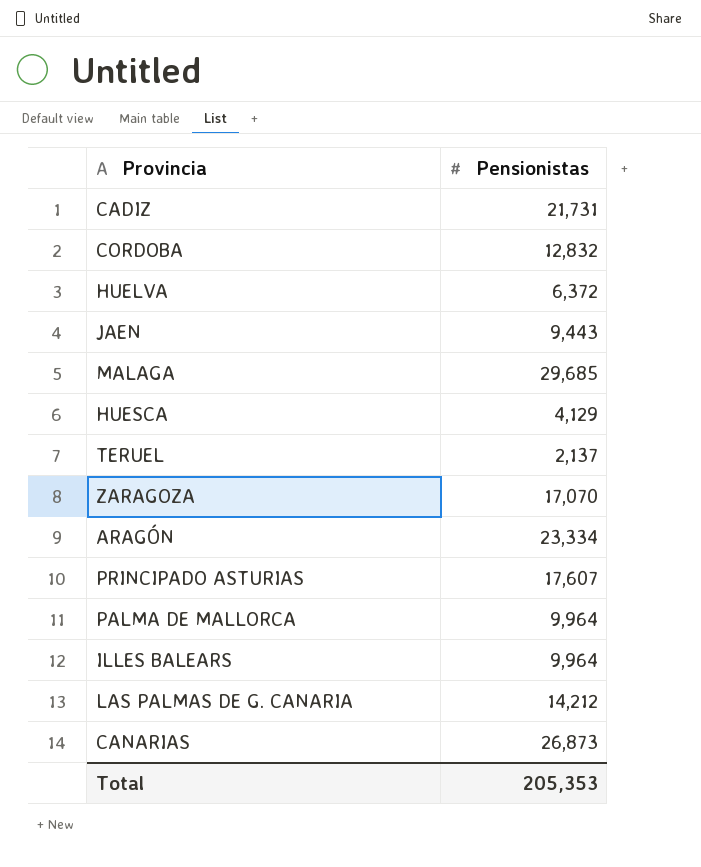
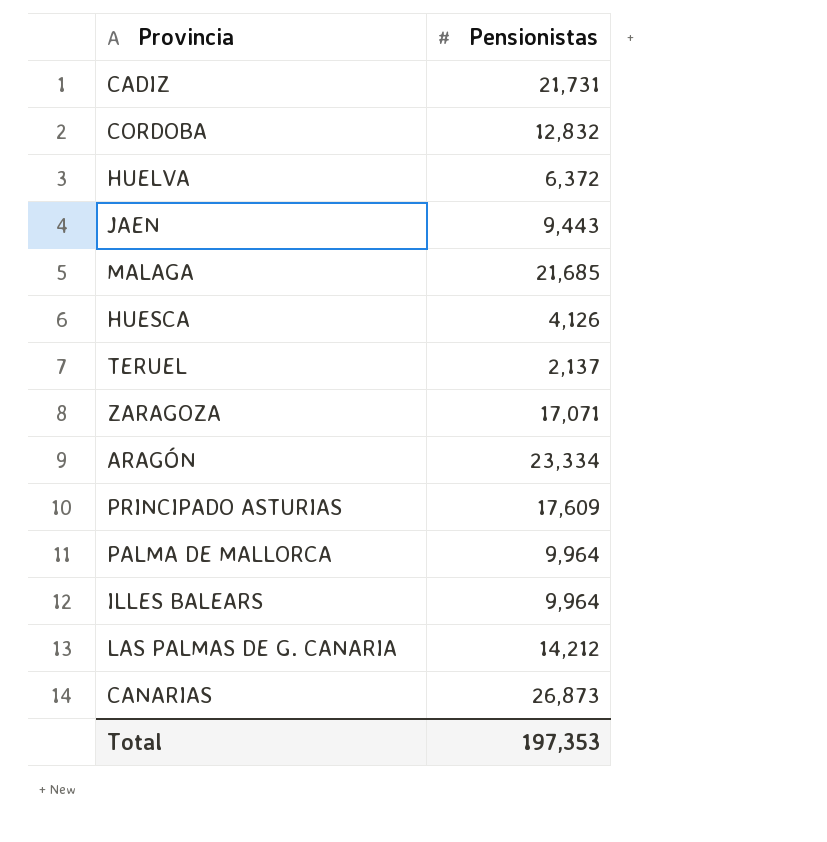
MALAGA | Pensionistas: 29,685 -> 21,685
HUESCA | Pensionistas: 4,129 -> 4,126
ZARAGOZA | Pensionistas: 17,070 -> 17,071
PRINCIPADO ASTURIAS | Pensionistas: 17,607 -> 17,609
Total | Pensionistas: 205,353 -> 197,353

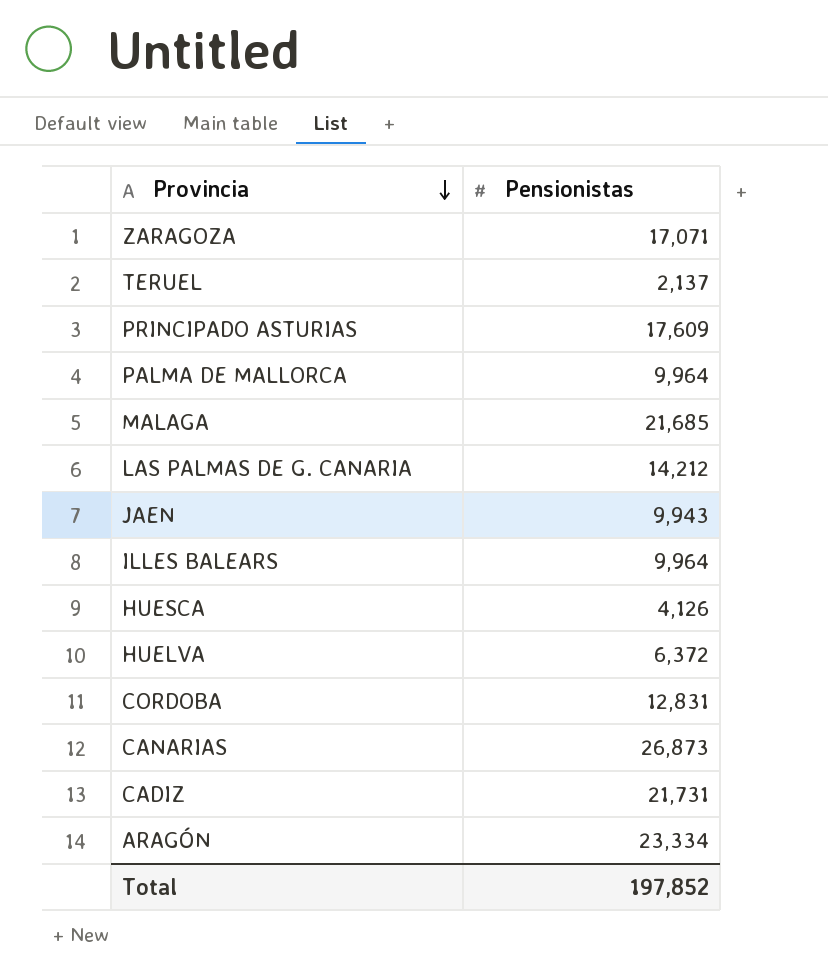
row order: none -> Provincia descending
JAEN | Pensionistas: 9,443 -> 9,943
CORDOBA | Pensionistas: 12,832 -> 12,831
Total | Pensionistas: 197,353 -> 197,852

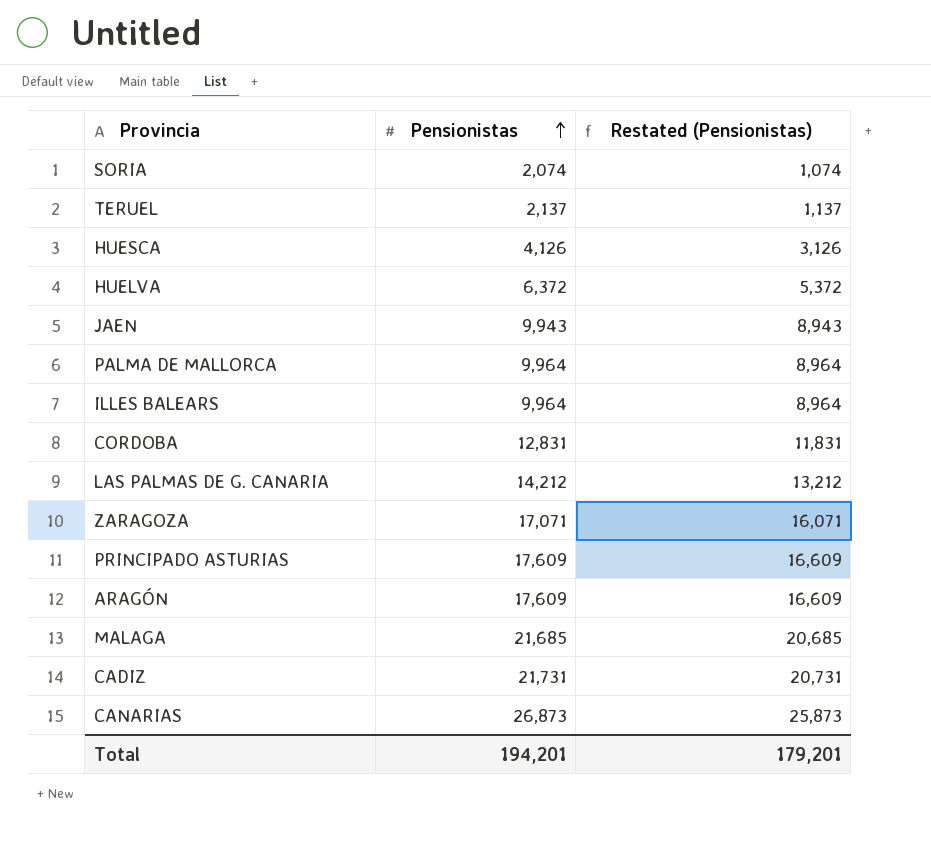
row order: Provincia descending -> Pensionistas ascending
column Restated (Pensionistas) | formula: none -> [Pensionistas] - 1000
row SORIA: none -> 2,074 | 1,074
ARAGÓN | Pensionistas: 23,334 -> 17,609
Total | Pensionistas: 197,852 -> 194,201

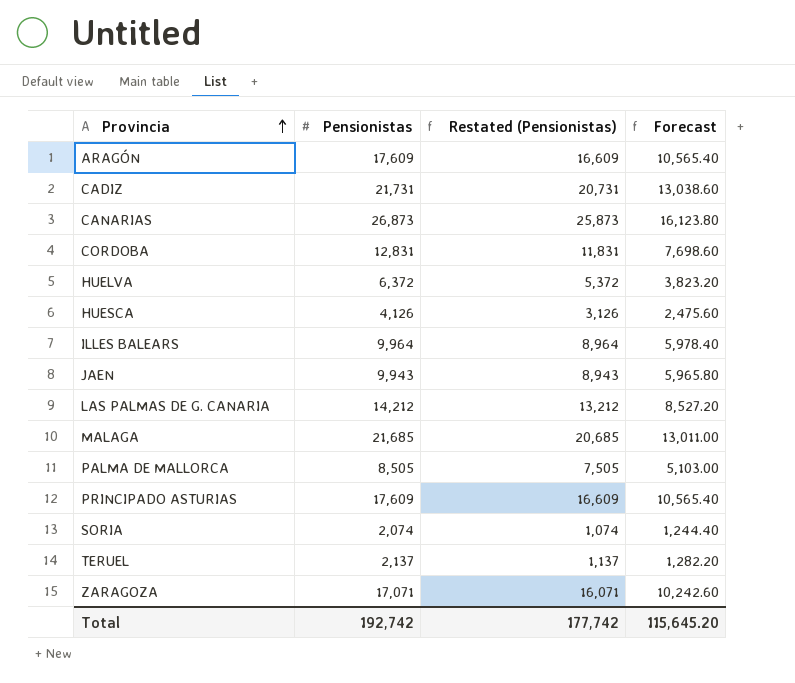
row order: Pensionistas ascending -> Provincia ascending
column Forecast | formula: none -> [Pensionistas] * 0.6
PALMA DE MALLORCA | Pensionistas: 9,964 -> 8,505
PALMA DE MALLORCA | Restated (Pensionistas): 8,964 -> 7,505
Total | Pensionistas: 194,201 -> 192,742
Total | Restated (Pensionistas): 179,201 -> 177,742

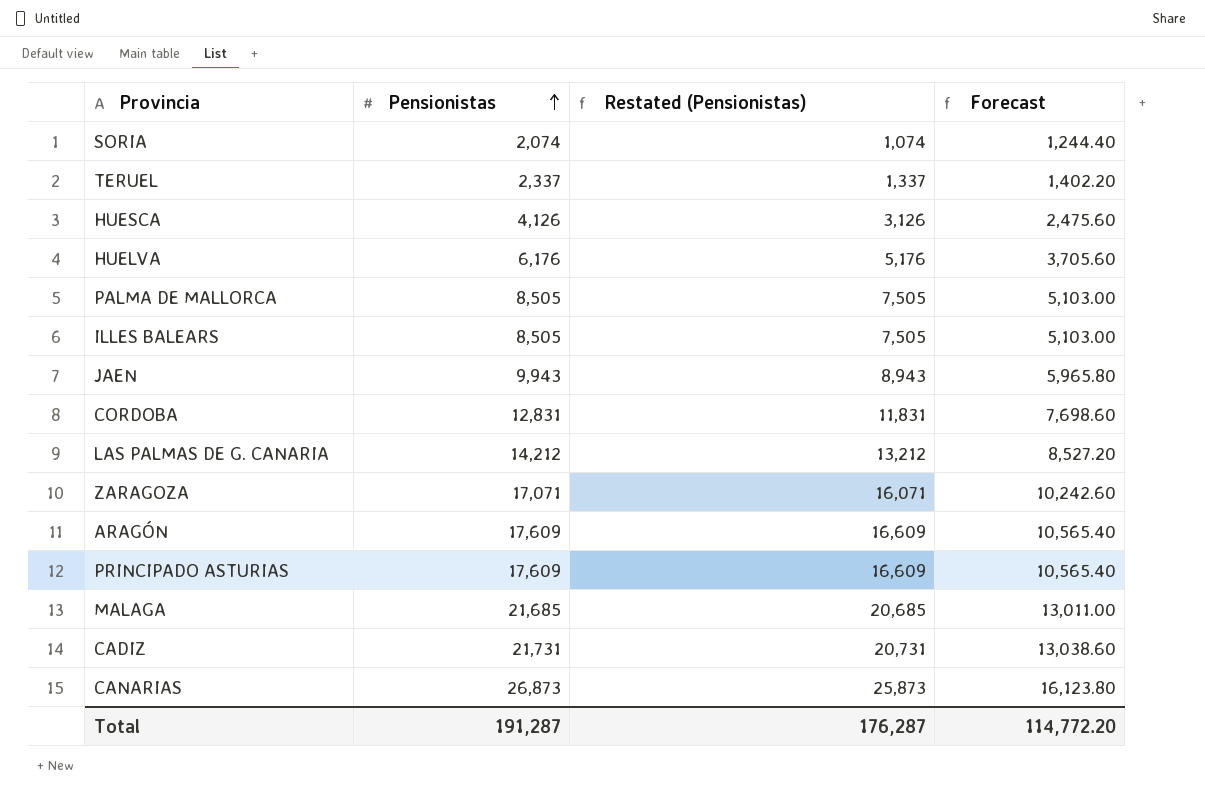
row order: Provincia ascending -> Pensionistas ascending
TERUEL | Pensionistas: 2,137 -> 2,337
TERUEL | Restated (Pensionistas): 1,137 -> 1,337
TERUEL | Forecast: 1,282.20 -> 1,402.20
HUELVA | Pensionistas: 6,372 -> 6,176
HUELVA | Restated (Pensionistas): 5,372 -> 5,176
HUELVA | Forecast: 3,823.20 -> 3,705.60
ILLES BALEARS | Pensionistas: 9,964 -> 8,505
ILLES BALEARS | Restated (Pensionistas): 8,964 -> 7,505
ILLES BALEARS | Forecast: 5,978.40 -> 5,103.00
Total | Pensionistas: 192,742 -> 191,287
Total | Restated (Pensionistas): 177,742 -> 176,287
Total | Forecast: 115,645.20 -> 114,772.20

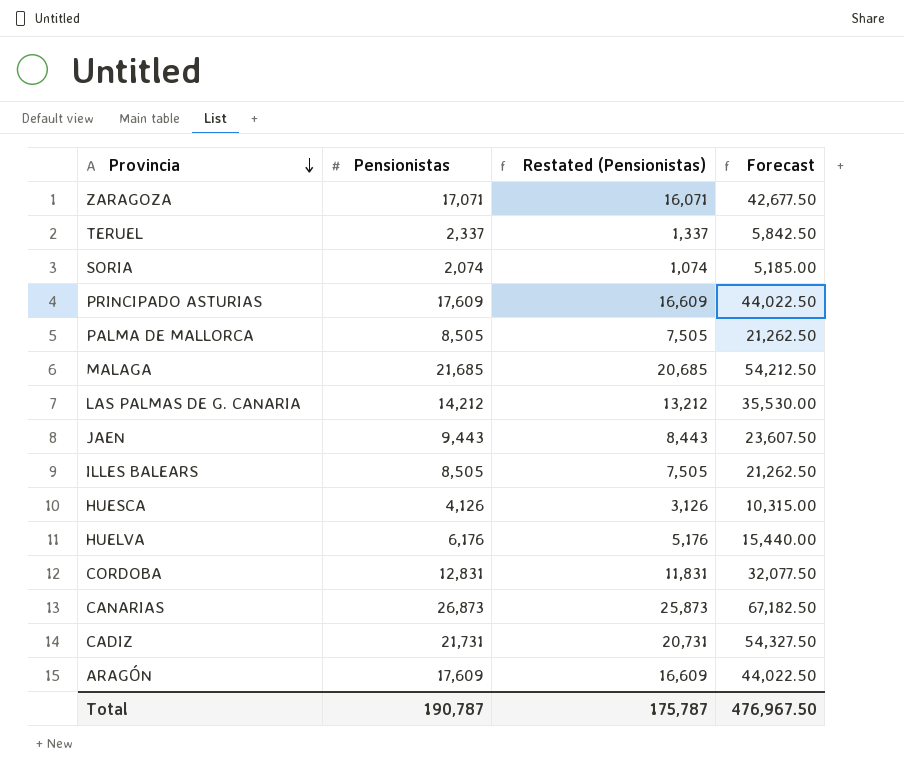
row order: Pensionistas ascending -> Provincia descending
column Forecast | formula: [Pensionistas] * 0.6 -> [Pensionistas] * 2.5
JAEN | Pensionistas: 9,943 -> 9,443
JAEN | Restated (Pensionistas): 8,943 -> 8,443
Total | Pensionistas: 191,287 -> 190,787
Total | Restated (Pensionistas): 176,287 -> 175,787
Total | Forecast: 114,772.20 -> 476,967.50

